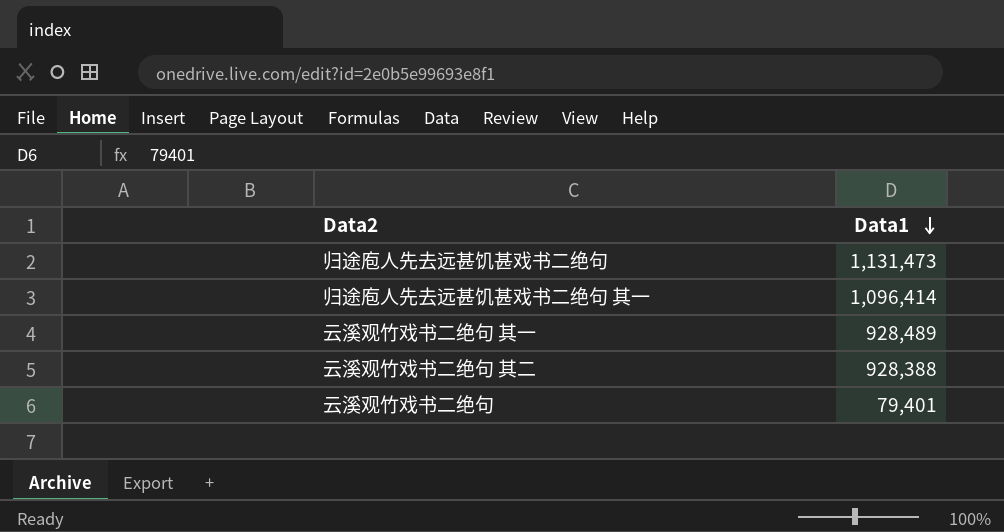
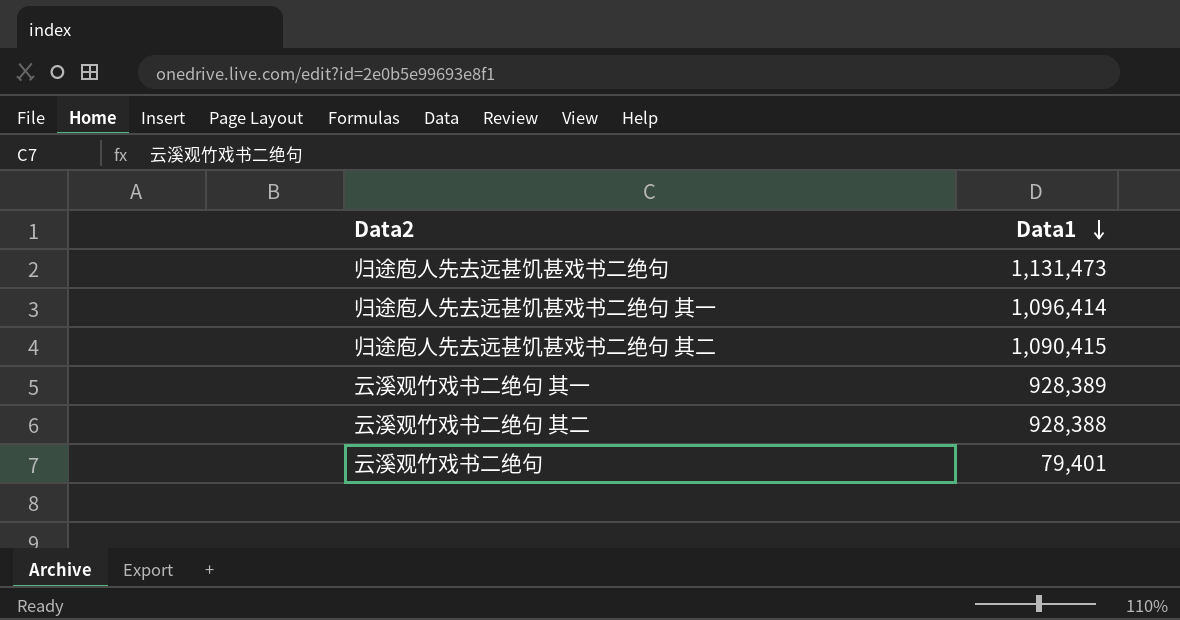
row 归途庖人先去远甚饥甚戏书二绝句 其二: none -> 1,090,415
云溪观竹戏书二绝句 其一 | Data1: 928,489 -> 928,389

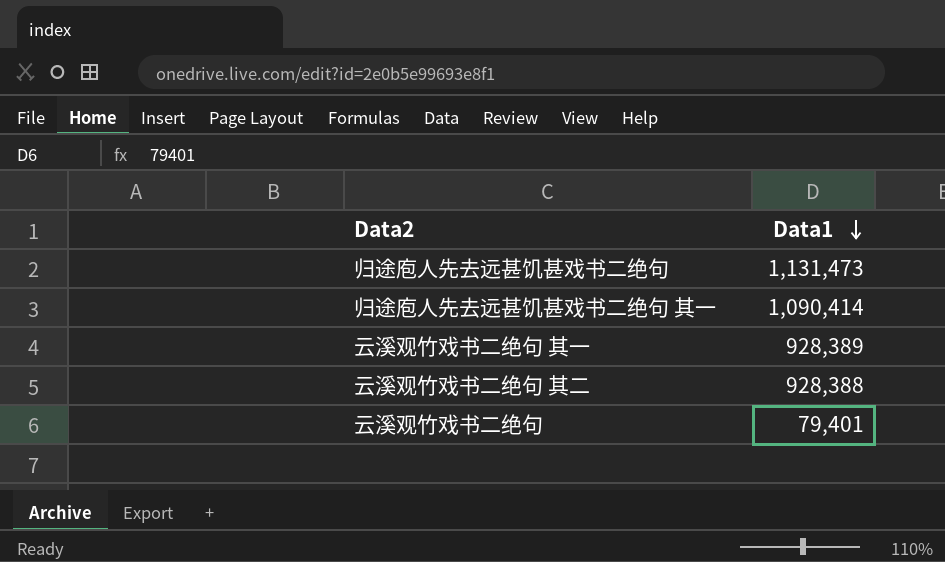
row 归途庖人先去远甚饥甚戏书二绝句 其二: 1,090,415 -> none
归途庖人先去远甚饥甚戏书二绝句 其一 | Data1: 1,096,414 -> 1,090,414

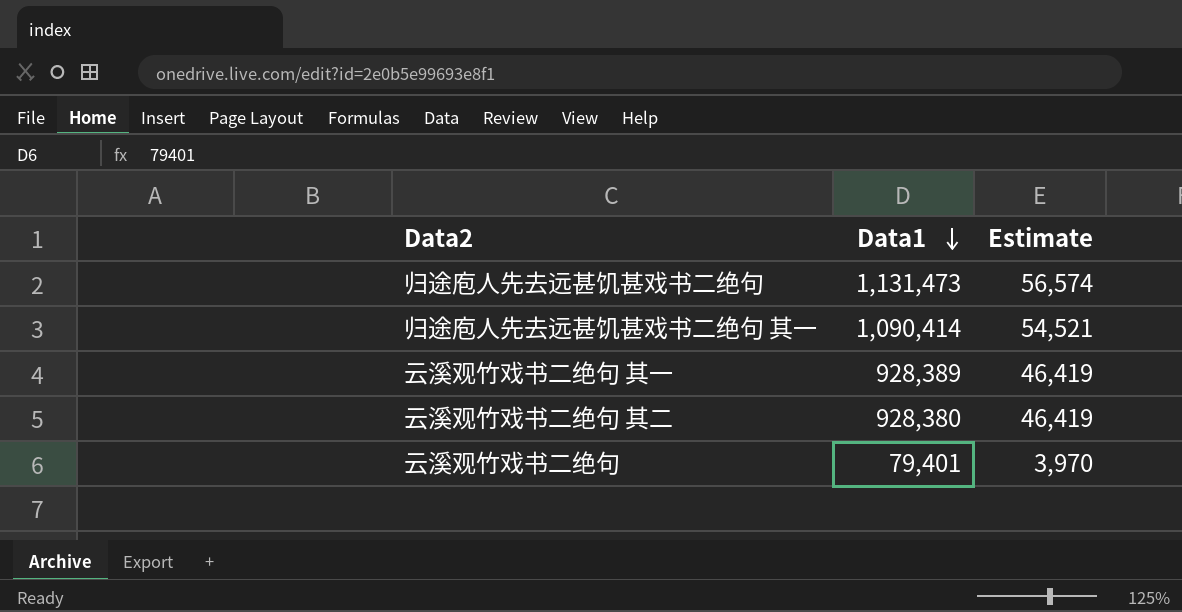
column Estimate | formula: none -> [Data1] * 0.05
云溪观竹戏书二绝句 其二 | Data1: 928,388 -> 928,380

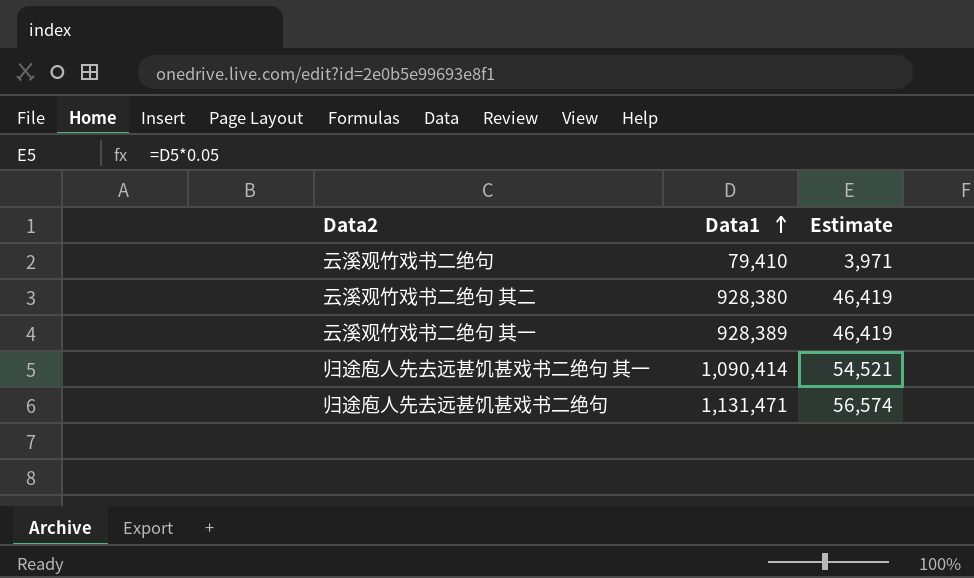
row order: Data1 descending -> Data1 ascending
云溪观竹戏书二绝句 | Data1: 79,401 -> 79,410
云溪观竹戏书二绝句 | Estimate: 3,970 -> 3,971
归途庖人先去远甚饥甚戏书二绝句 | Data1: 1,131,473 -> 1,131,471

